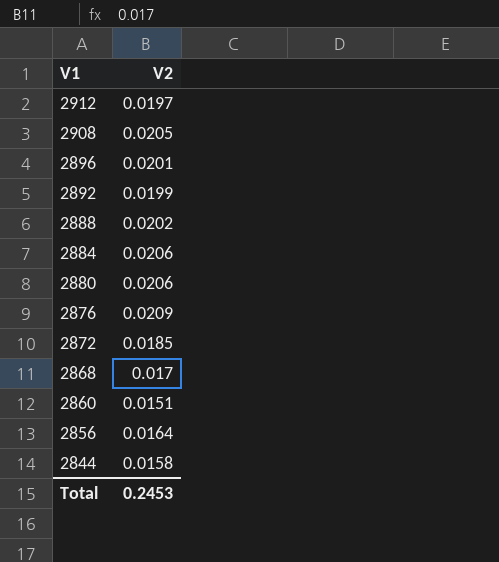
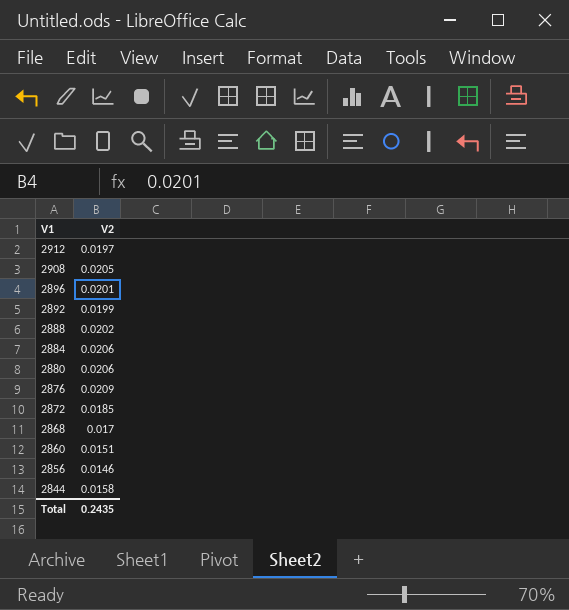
2856 | V2: 0.0164 -> 0.0146
Total | V2: 0.2453 -> 0.2435

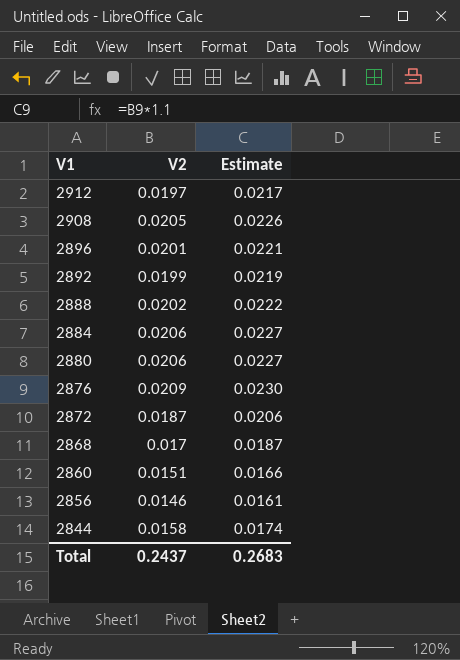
column Estimate | formula: none -> [V2] * 1.1
2872 | V2: 0.0185 -> 0.0187
Total | V2: 0.2435 -> 0.2437

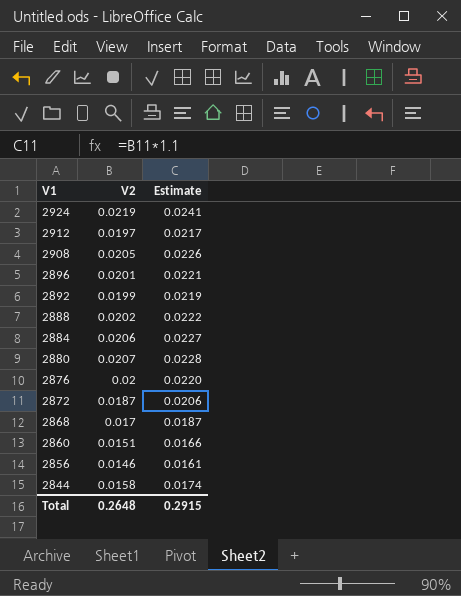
row 2924: none -> 0.0219 | 0.0241
2880 | V2: 0.0206 -> 0.0207
2880 | Estimate: 0.0227 -> 0.0228
2876 | V2: 0.0209 -> 0.02
2876 | Estimate: 0.0230 -> 0.0220
Total | V2: 0.2437 -> 0.2648
Total | Estimate: 0.2683 -> 0.2915

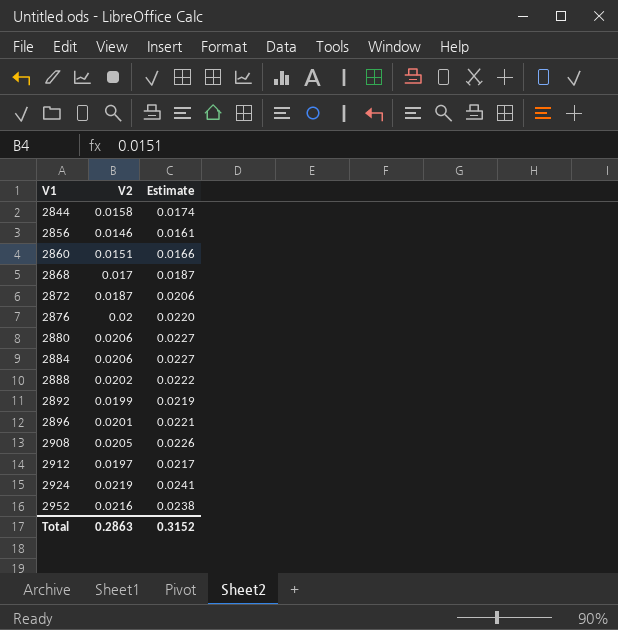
row order: V1 descending -> V1 ascending
2880 | V2: 0.0207 -> 0.0206
2880 | Estimate: 0.0228 -> 0.0227
row 2952: none -> 0.0216 | 0.0238
Total | V2: 0.2648 -> 0.2863
Total | Estimate: 0.2915 -> 0.3152

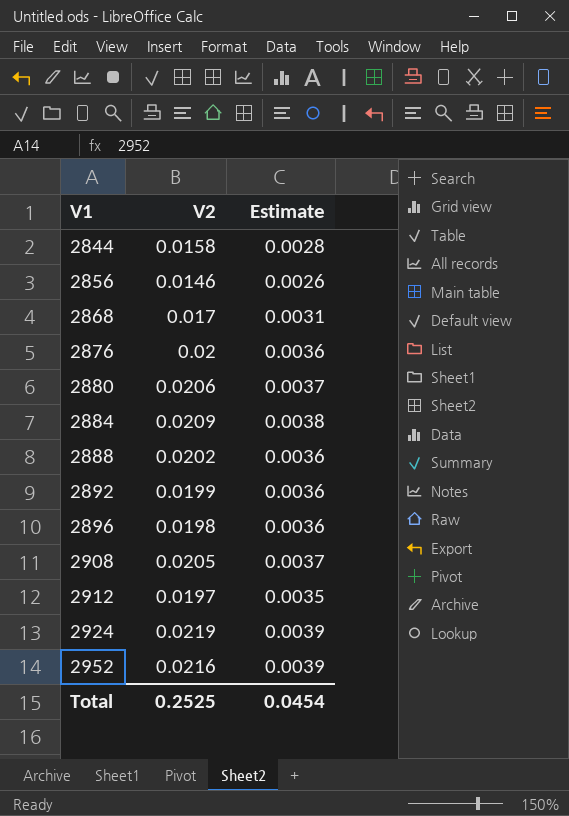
column Estimate | formula: [V2] * 1.1 -> [V2] * 0.18
row 2860: 0.0151 | 0.0166 -> none
row 2872: 0.0187 | 0.0206 -> none
2884 | V2: 0.0206 -> 0.0209
2896 | V2: 0.0201 -> 0.0198
Total | V2: 0.2863 -> 0.2525
Total | Estimate: 0.3152 -> 0.0454

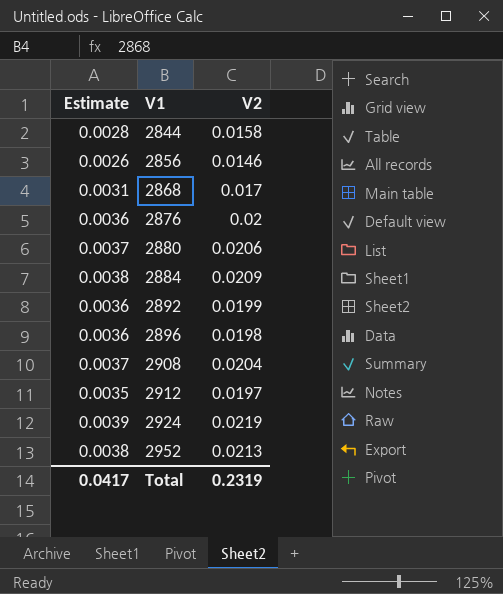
column Estimate | position: 3 -> 1
row 2888: 0.0202 | 0.0036 -> none
2908 | V2: 0.0205 -> 0.0204
2952 | Estimate: 0.0039 -> 0.0038
2952 | V2: 0.0216 -> 0.0213
Total | Estimate: 0.0454 -> 0.0417
Total | V2: 0.2525 -> 0.2319

